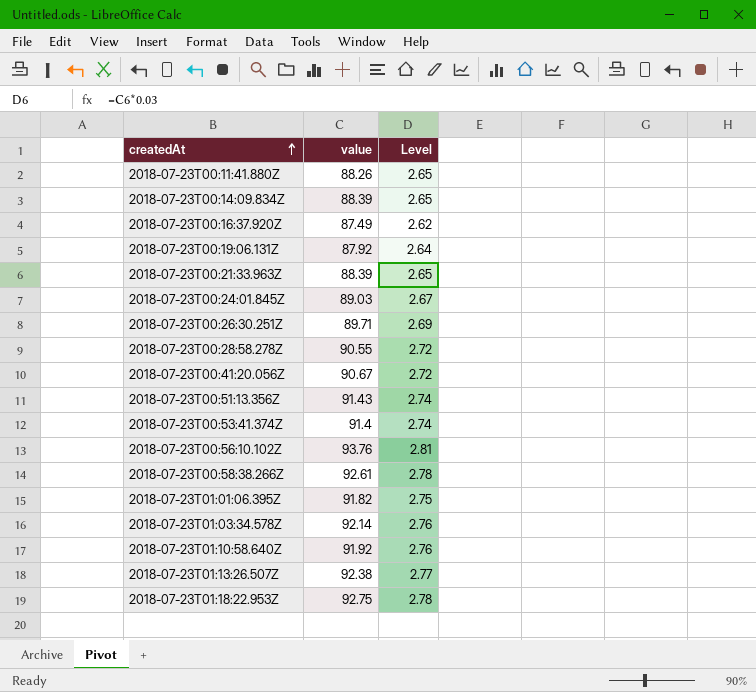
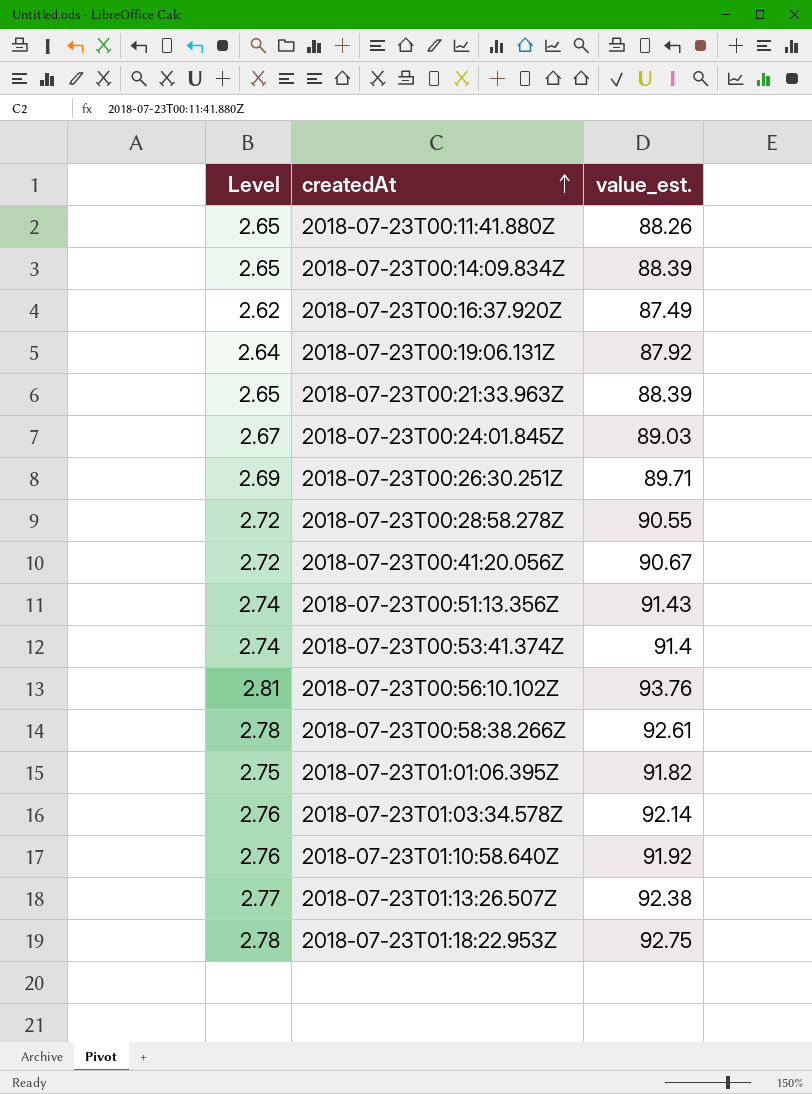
column Level | position: 3 -> 1
column name: value -> value_est.

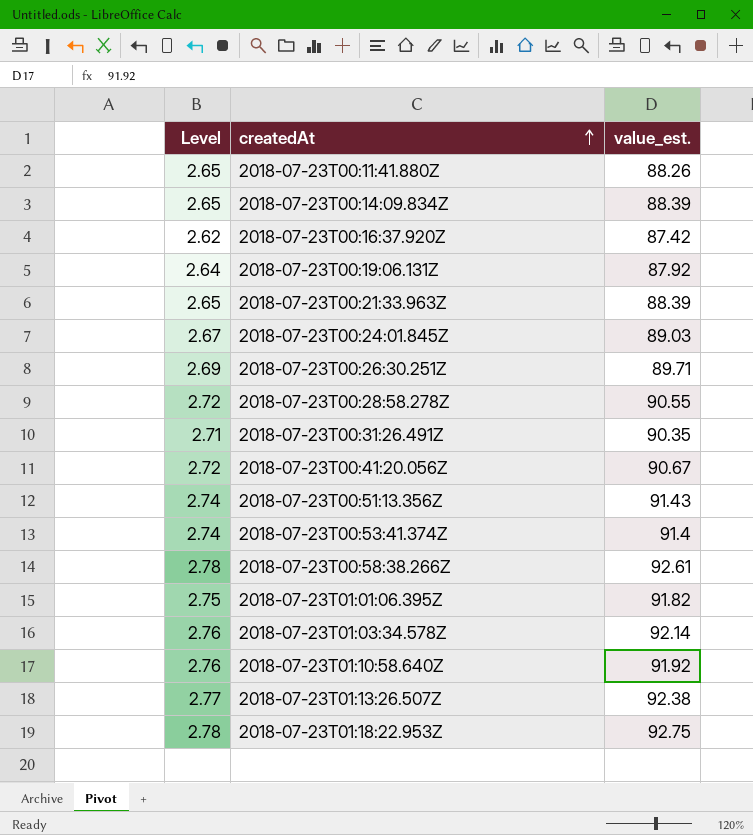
row 2018-07-23T00:56:10.102Z: 2.81 | 93.76 -> none
2018-07-23T00:16:37.920Z | value_est.: 87.49 -> 87.42
row 2018-07-23T00:31:26.491Z: none -> 2.71 | 90.35

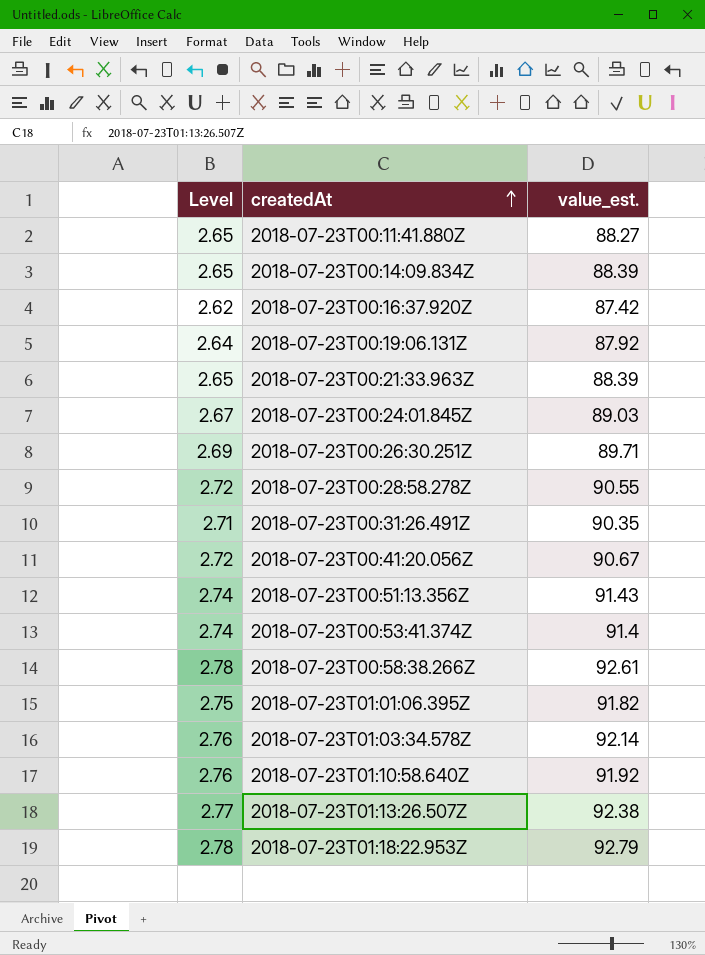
2018-07-23T00:11:41.880Z | value_est.: 88.26 -> 88.27
2018-07-23T01:18:22.953Z | value_est.: 92.75 -> 92.79

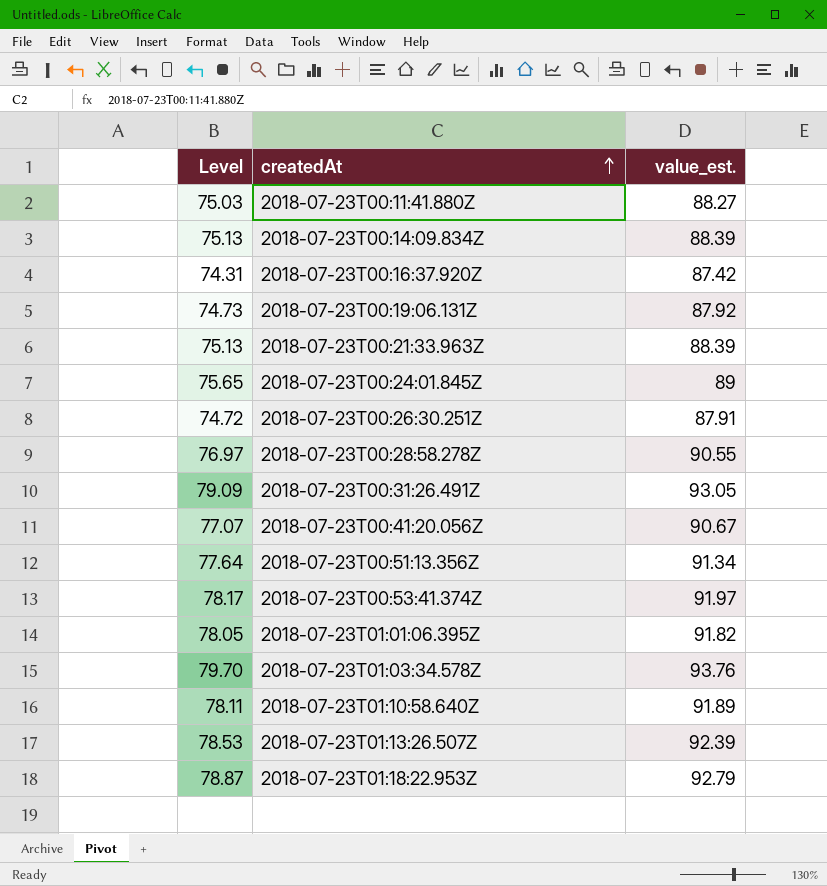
column Level | formula: [value_est.] * 0.03 -> [value_est.] * 0.85
row 2018-07-23T00:58:38.266Z: 2.78 | 92.61 -> none
2018-07-23T00:24:01.845Z | value_est.: 89.03 -> 89
2018-07-23T00:26:30.251Z | value_est.: 89.71 -> 87.91
2018-07-23T00:31:26.491Z | value_est.: 90.35 -> 93.05
2018-07-23T00:51:13.356Z | value_est.: 91.43 -> 91.34
2018-07-23T00:53:41.374Z | value_est.: 91.4 -> 91.97
2018-07-23T01:03:34.578Z | value_est.: 92.14 -> 93.76
2018-07-23T01:10:58.640Z | value_est.: 91.92 -> 91.89
2018-07-23T01:13:26.507Z | value_est.: 92.38 -> 92.39

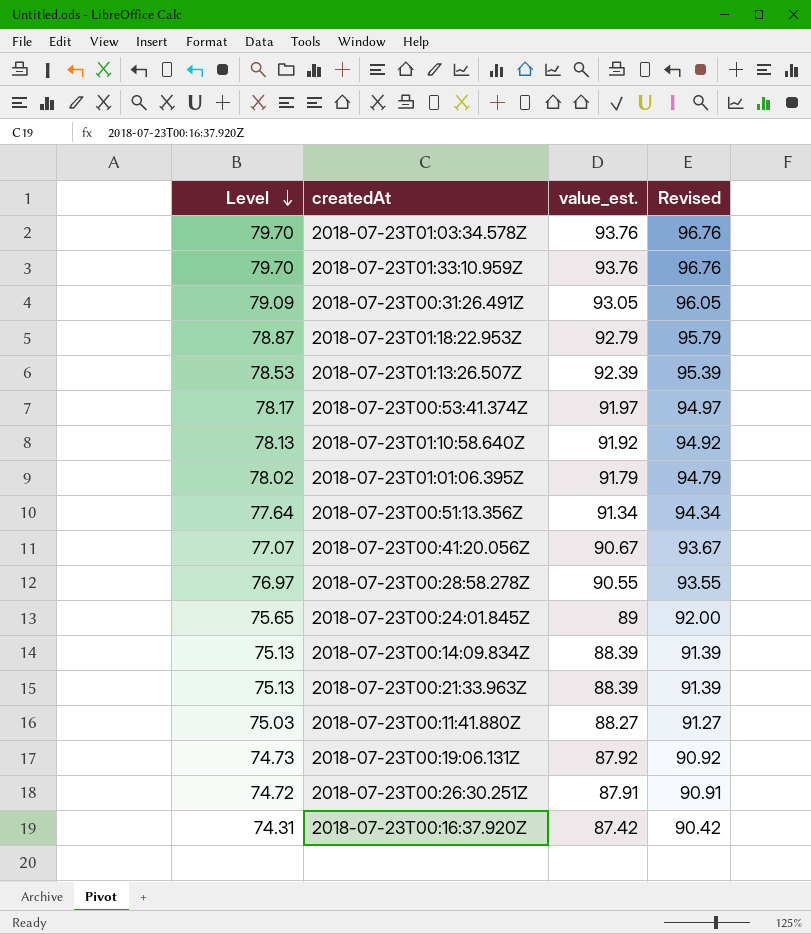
row order: createdAt ascending -> Level descending
column Revised | formula: none -> [value_est.] + 3
row 2018-07-23T01:33:10.959Z: none -> 79.70 | 93.76 | 96.76
2018-07-23T01:10:58.640Z | Level: 78.11 -> 78.13
2018-07-23T01:10:58.640Z | value_est.: 91.89 -> 91.92
2018-07-23T01:01:06.395Z | Level: 78.05 -> 78.02
2018-07-23T01:01:06.395Z | value_est.: 91.82 -> 91.79

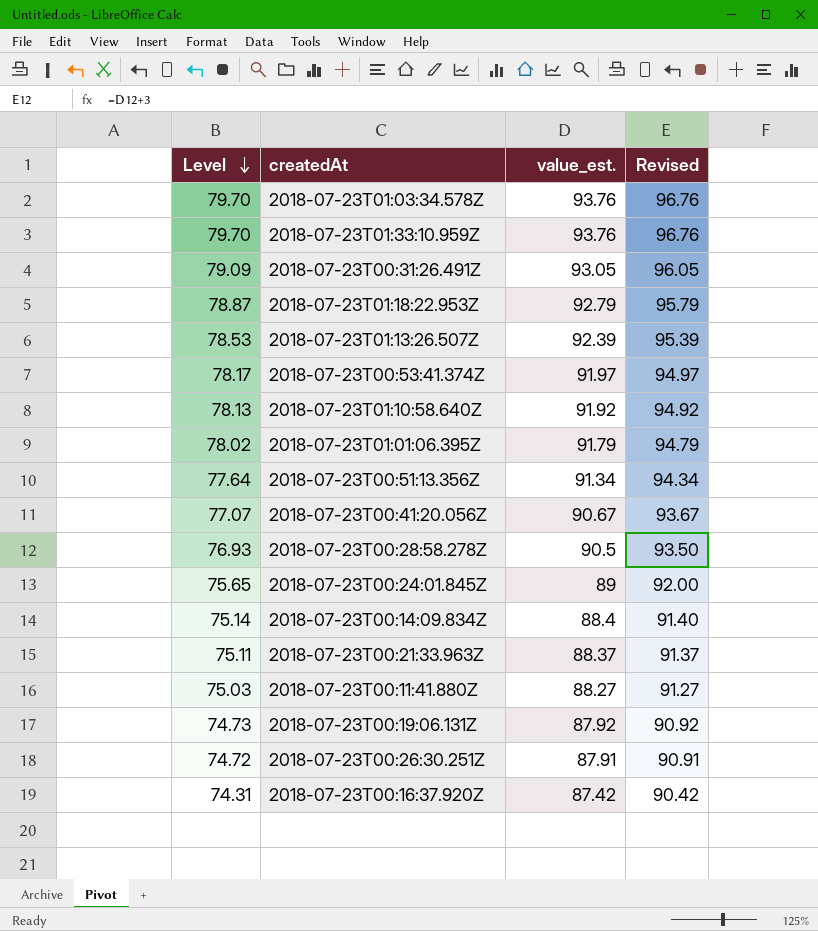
2018-07-23T00:28:58.278Z | Level: 76.97 -> 76.93
2018-07-23T00:28:58.278Z | value_est.: 90.55 -> 90.5
2018-07-23T00:28:58.278Z | Revised: 93.55 -> 93.50
2018-07-23T00:14:09.834Z | Level: 75.13 -> 75.14
2018-07-23T00:14:09.834Z | value_est.: 88.39 -> 88.4
2018-07-23T00:14:09.834Z | Revised: 91.39 -> 91.40
2018-07-23T00:21:33.963Z | Level: 75.13 -> 75.11
2018-07-23T00:21:33.963Z | value_est.: 88.39 -> 88.37
2018-07-23T00:21:33.963Z | Revised: 91.39 -> 91.37

